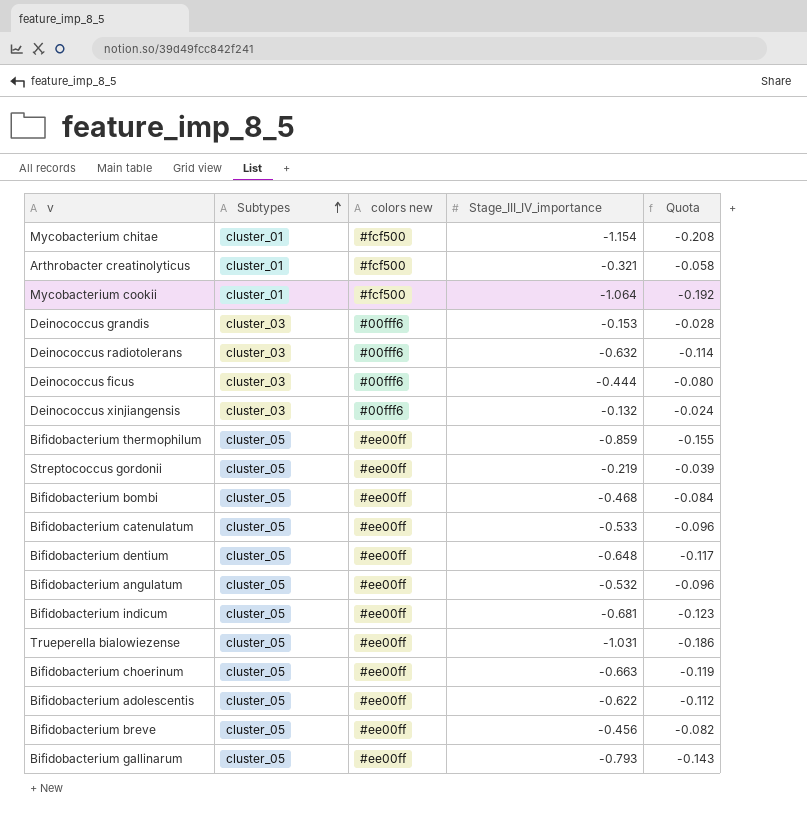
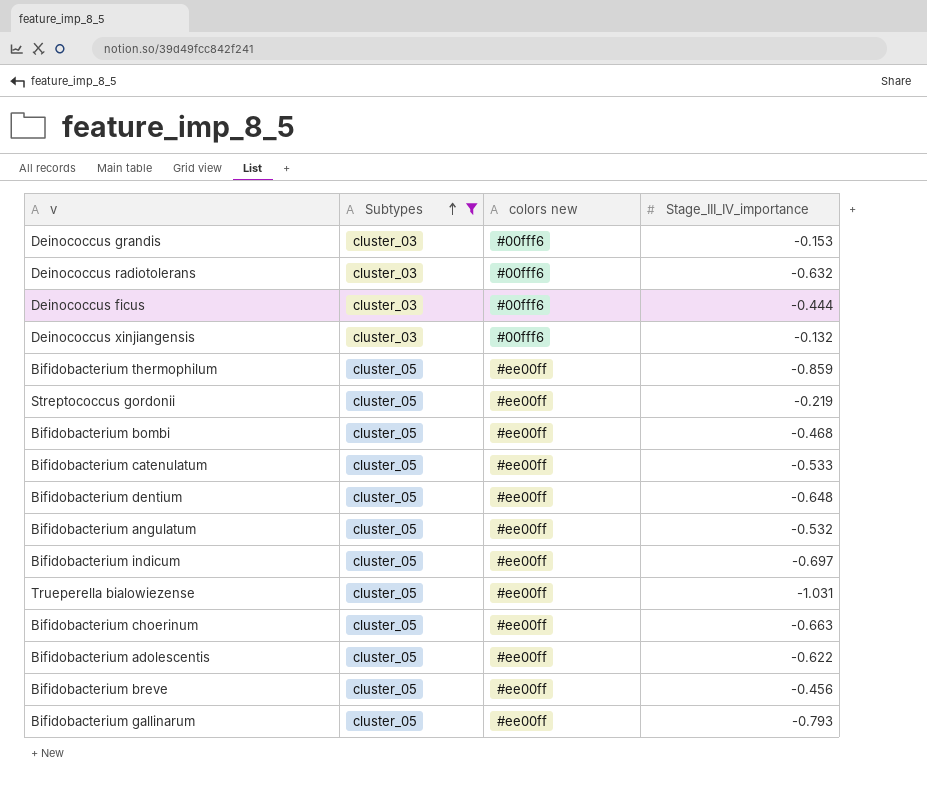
filter: none -> Subtypes != cluster_01
column Quota | formula: [Stage_III_IV_importance] * 0.18 -> none
Bifidobacterium indicum | Stage_III_IV_importance: -0.681 -> -0.697

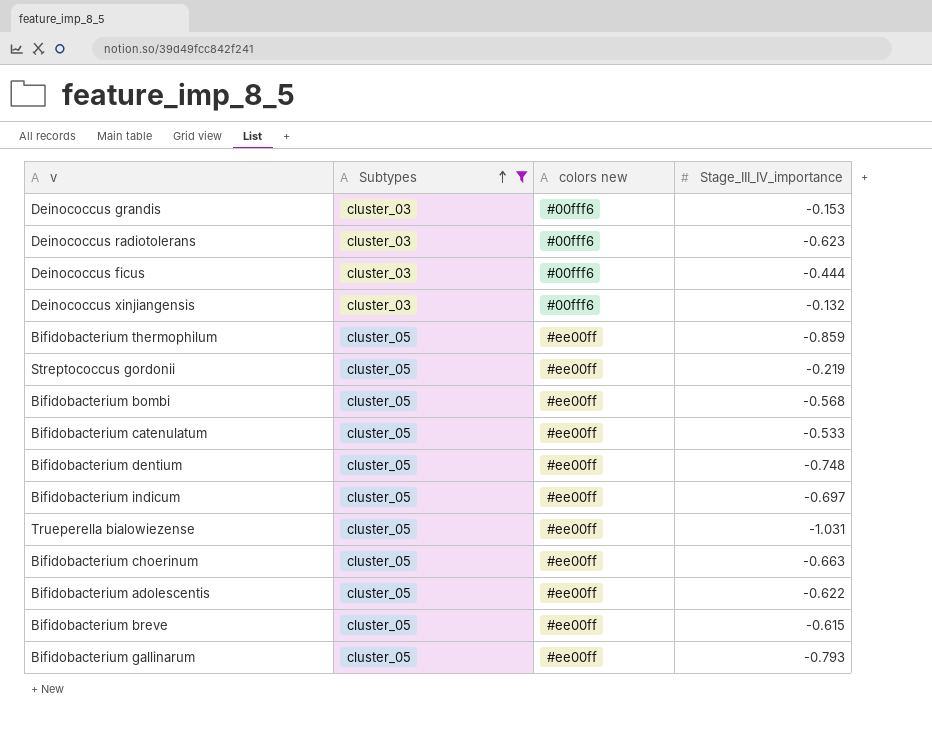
row Bifidobacterium angulatum: cluster_05 | #ee00ff | -0.532 -> none
Deinococcus radiotolerans | Stage_III_IV_importance: -0.632 -> -0.623
Bifidobacterium bombi | Stage_III_IV_importance: -0.468 -> -0.568
Bifidobacterium dentium | Stage_III_IV_importance: -0.648 -> -0.748
Bifidobacterium breve | Stage_III_IV_importance: -0.456 -> -0.615

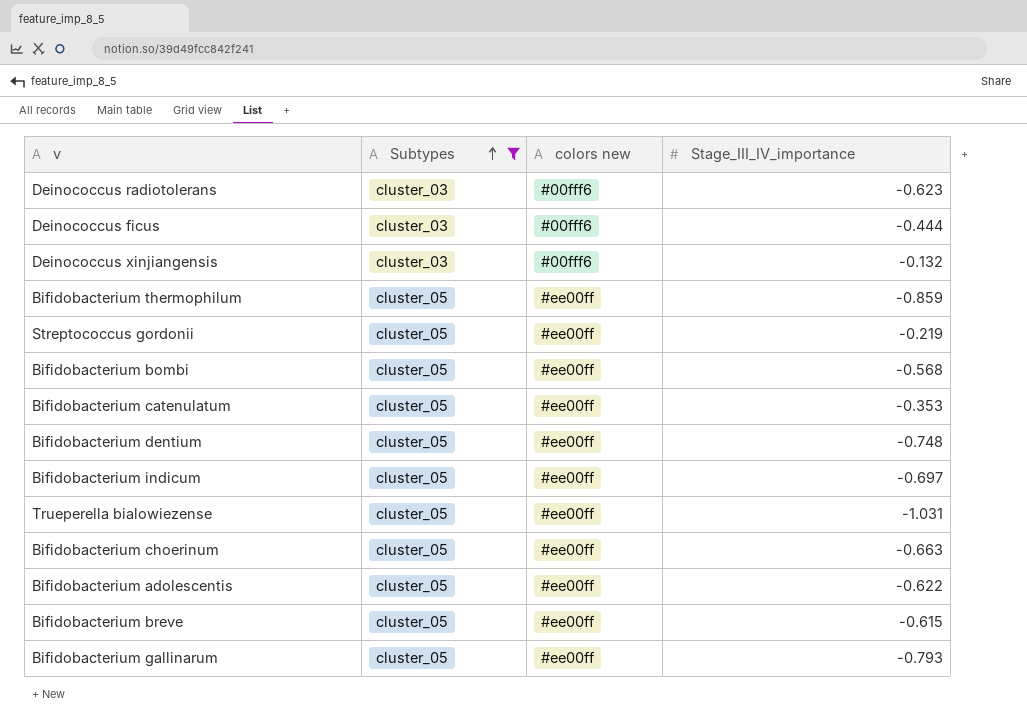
row Deinococcus grandis: cluster_03 | #00fff6 | -0.153 -> none
Bifidobacterium catenulatum | Stage_III_IV_importance: -0.533 -> -0.353

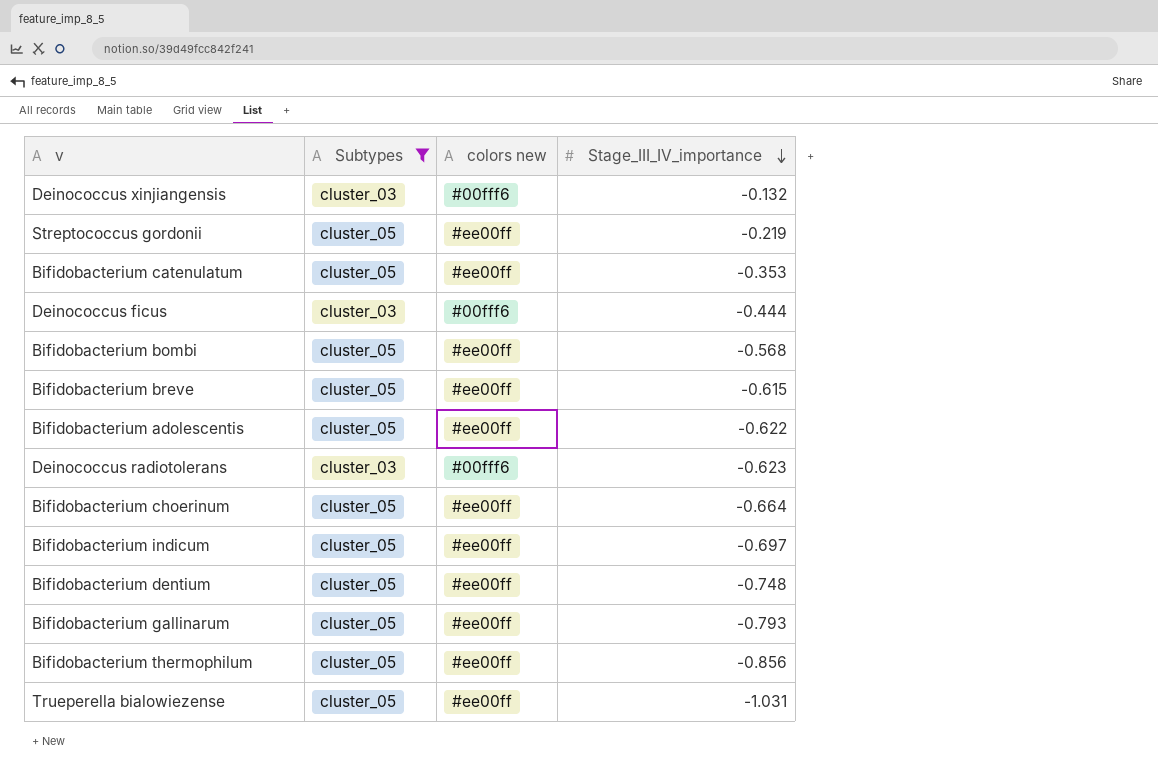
row order: Subtypes ascending -> Stage_III_IV_importance descending
Bifidobacterium choerinum | Stage_III_IV_importance: -0.663 -> -0.664
Bifidobacterium thermophilum | Stage_III_IV_importance: -0.859 -> -0.856

